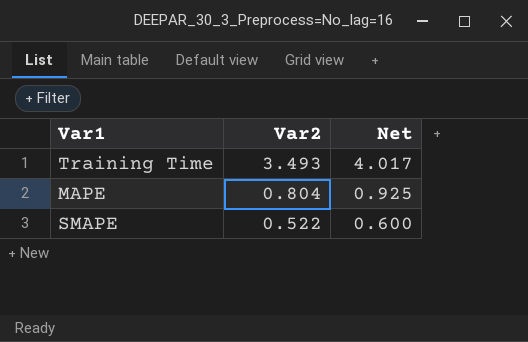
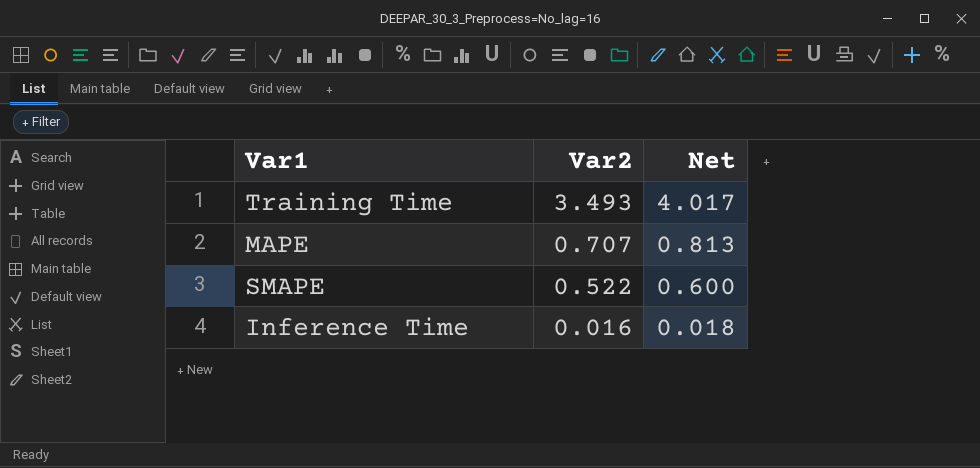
MAPE | Var2: 0.804 -> 0.707
MAPE | Net: 0.925 -> 0.813
row Inference Time: none -> 0.016 | 0.018

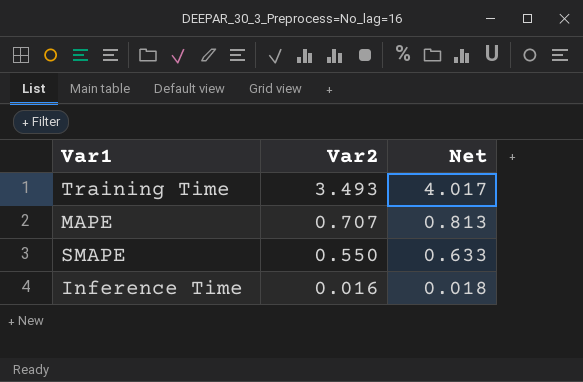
SMAPE | Var2: 0.522 -> 0.550
SMAPE | Net: 0.600 -> 0.633

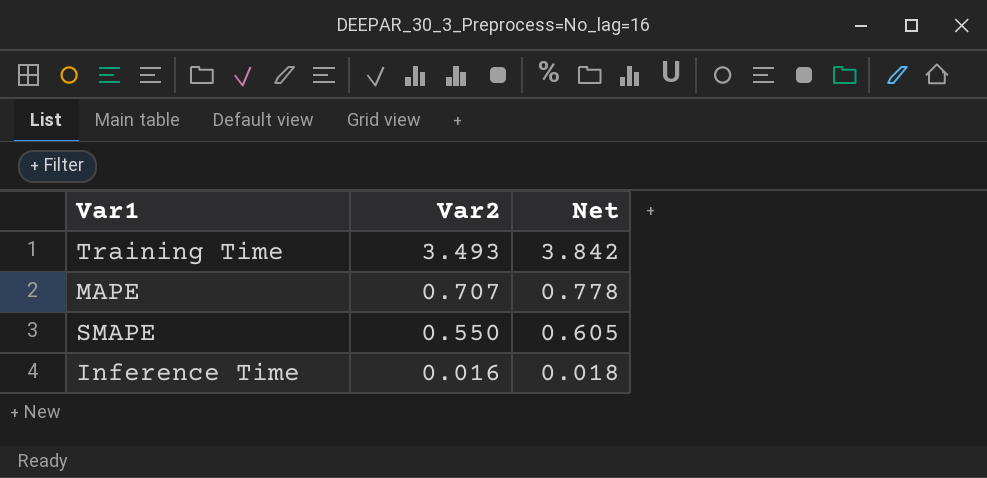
column Net | formula: [Var2] * 1.15 -> [Var2] * 1.1

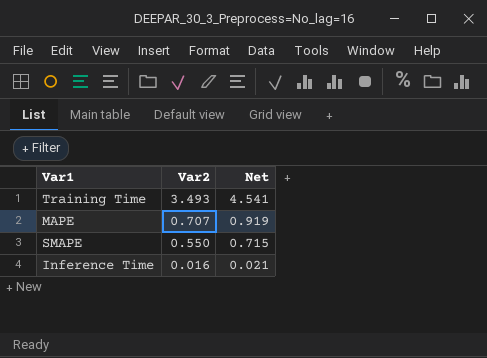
column Net | formula: [Var2] * 1.1 -> [Var2] * 1.3

